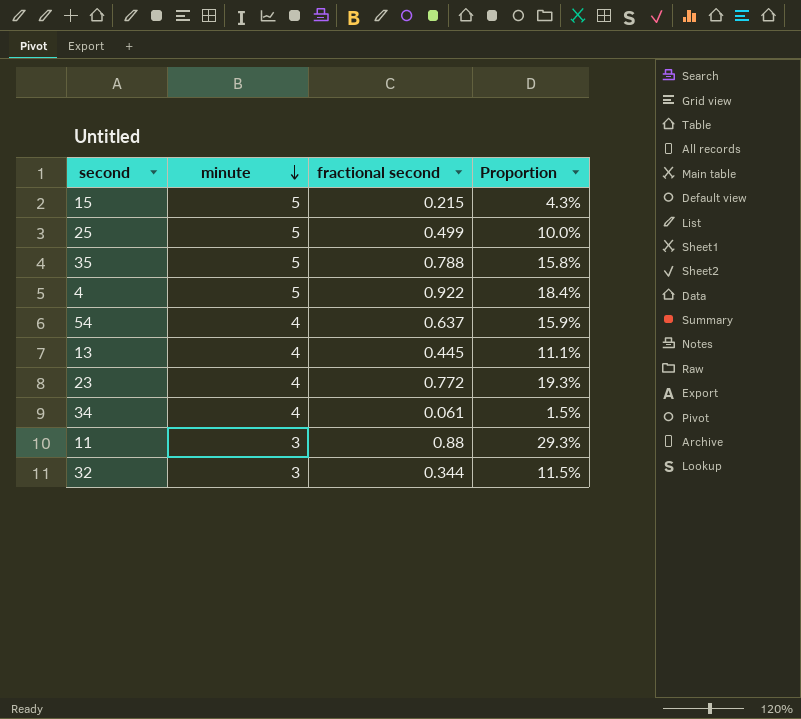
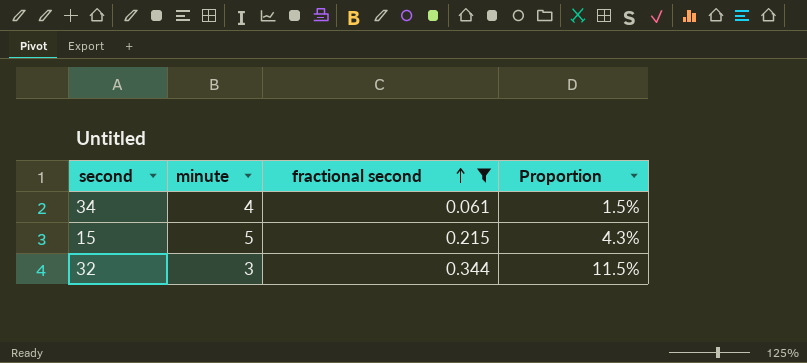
filter: none -> fractional second <= 0.344
row order: minute descending -> fractional second ascending

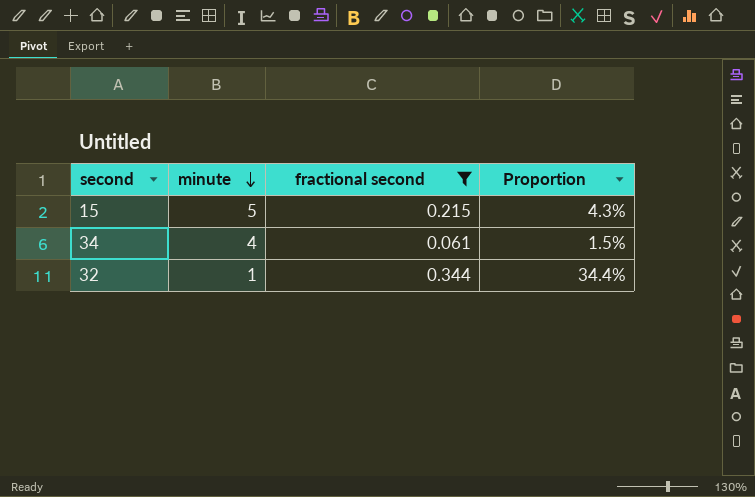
row order: fractional second ascending -> minute descending
32 | minute: 3 -> 1
32 | Proportion: 11.5% -> 34.4%

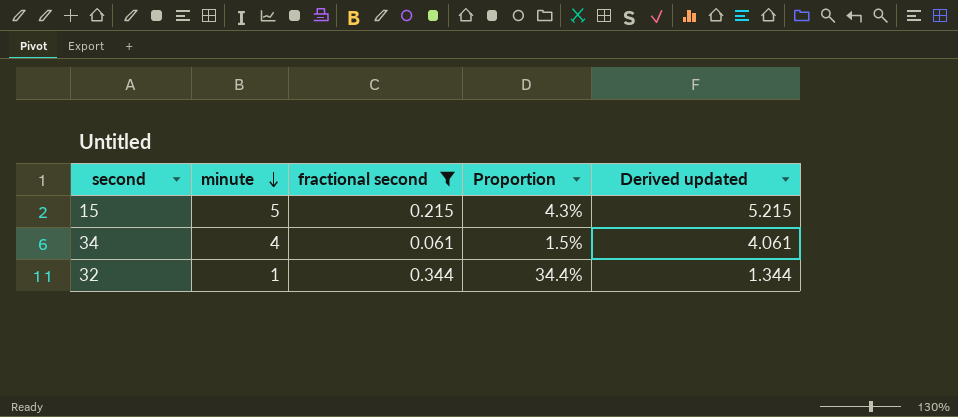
column Derived updated | formula: none -> [minute] + [fractional second]

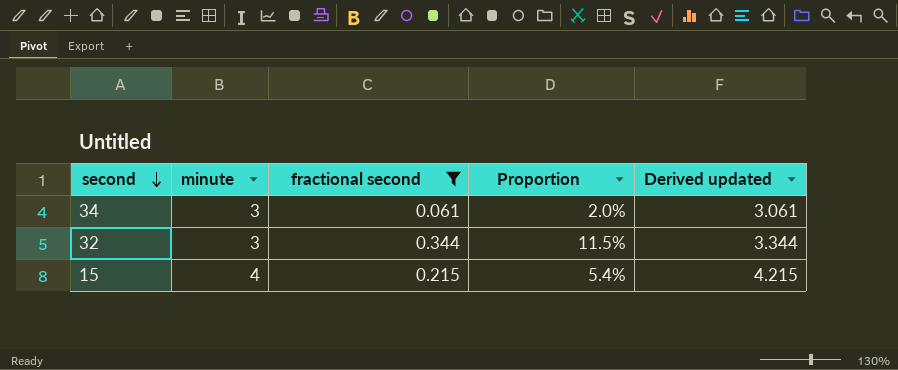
row order: minute descending -> second descending
34 | minute: 4 -> 3
34 | Proportion: 1.5% -> 2.0%
34 | Derived updated: 4.061 -> 3.061
32 | minute: 1 -> 3
32 | Proportion: 34.4% -> 11.5%
32 | Derived updated: 1.344 -> 3.344
15 | minute: 5 -> 4
15 | Proportion: 4.3% -> 5.4%
15 | Derived updated: 5.215 -> 4.215

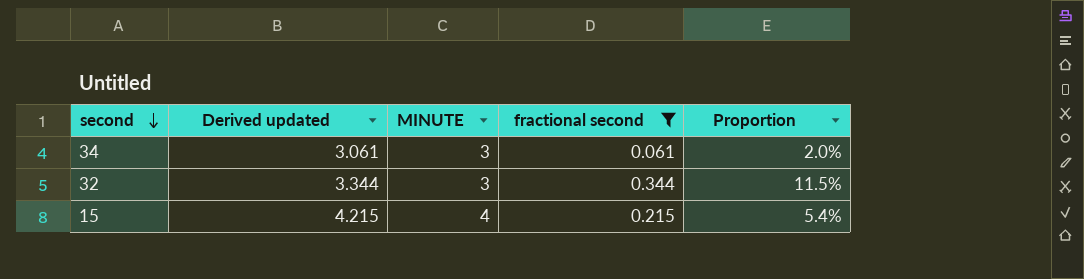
column Derived updated | position: 5 -> 2
column name: minute -> MINUTE

